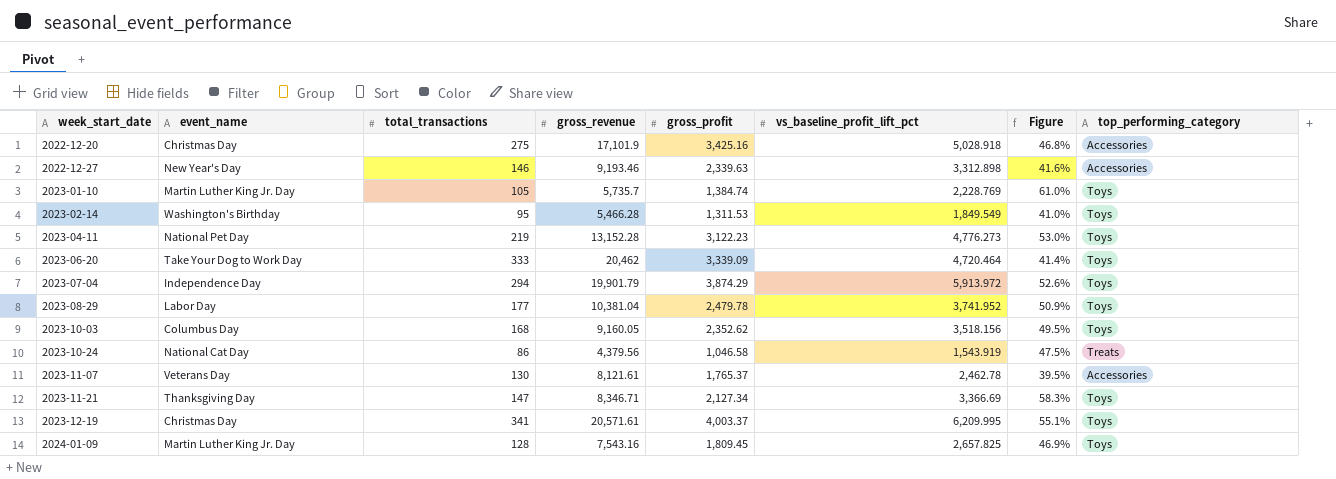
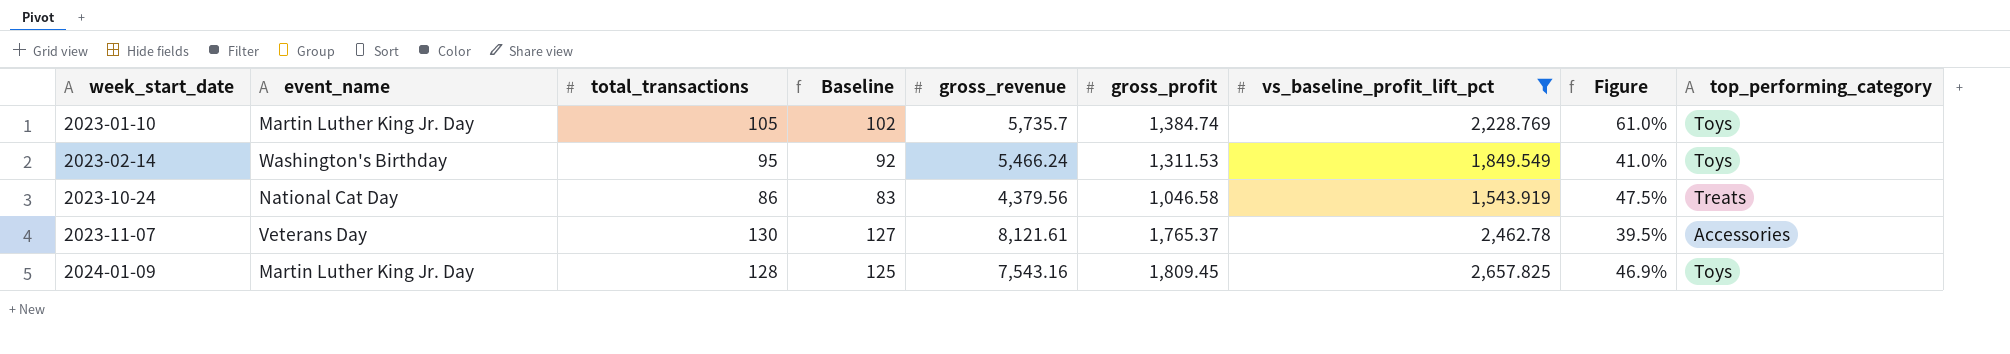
filter: none -> vs_baseline_profit_lift_pct <= 2,657.825
column Baseline | formula: none -> [total_transactions] - 3
2023-02-14 | gross_revenue: 5,466.28 -> 5,466.24

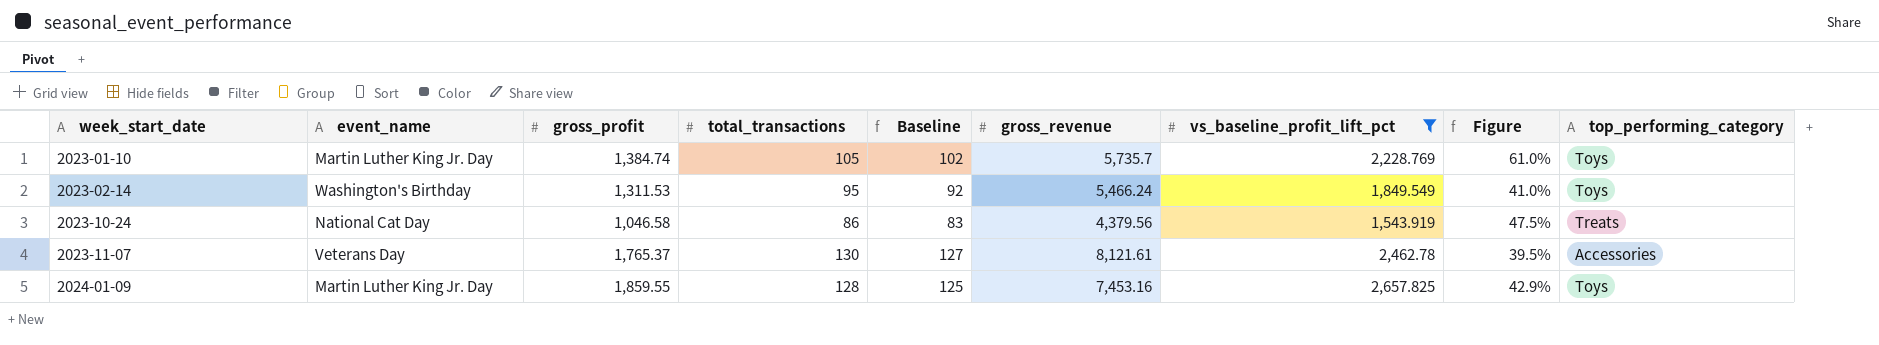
column gross_profit | position: 6 -> 3
2024-01-09 | gross_profit: 1,809.45 -> 1,859.55
2024-01-09 | gross_revenue: 7,543.16 -> 7,453.16
2024-01-09 | Figure: 46.9% -> 42.9%

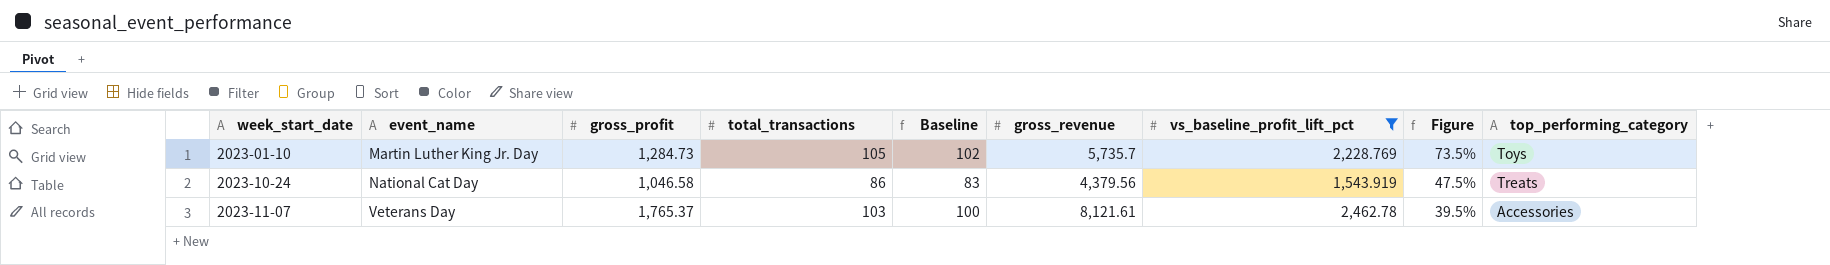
row 2023-02-14: Washington's Birthday | 1,311.53 | 95 | 92 | 5,466.24 | 1,849.549 | 41.0% | Toys -> none
row 2024-01-09: Martin Luther King Jr. Day | 1,859.55 | 128 | 125 | 7,453.16 | 2,657.825 | 42.9% | Toys -> none
2023-01-10 | gross_profit: 1,384.74 -> 1,284.73
2023-01-10 | Figure: 61.0% -> 73.5%
2023-11-07 | total_transactions: 130 -> 103
2023-11-07 | Baseline: 127 -> 100

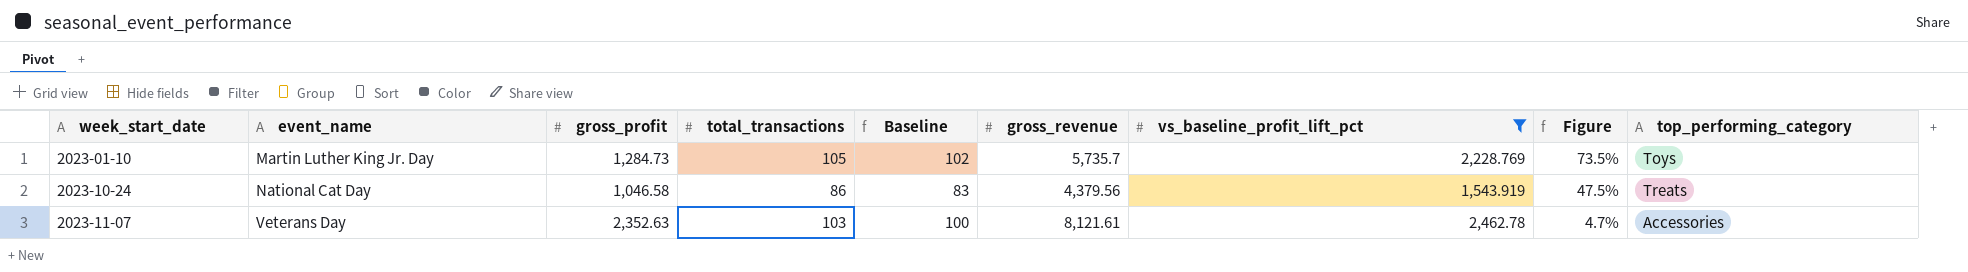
2023-11-07 | gross_profit: 1,765.37 -> 2,352.63
2023-11-07 | Figure: 39.5% -> 4.7%

